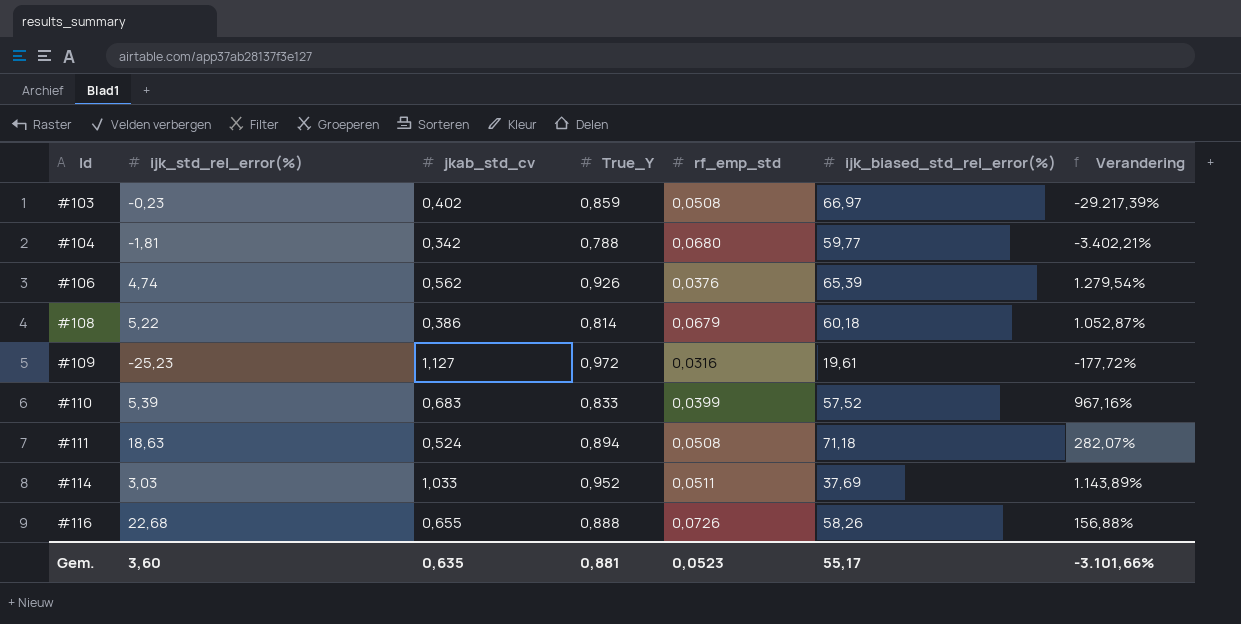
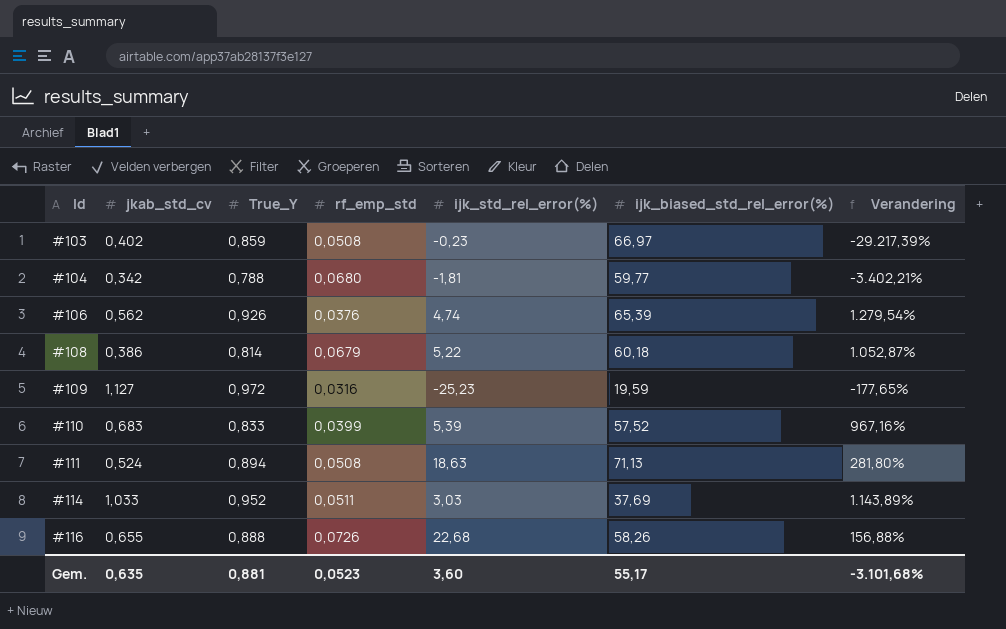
column ijk_std_rel_error(%) | position: 2 -> 5
#109 | ijk_biased_std_rel_error(%): 19,61 -> 19,59
#109 | Verandering: -177,72% -> -177,65%
#111 | ijk_biased_std_rel_error(%): 71,18 -> 71,13
#111 | Verandering: 282,07% -> 281,80%
Gem. | Verandering: -3.101,66% -> -3.101,68%

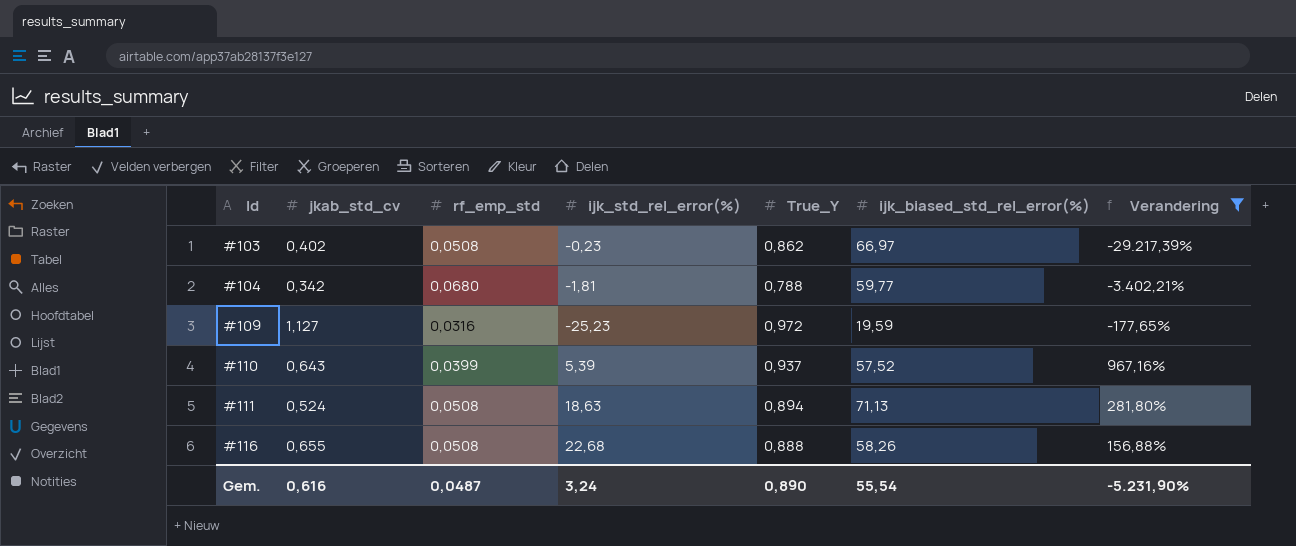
filter: none -> Verandering <= 967,16%
column True_Y | position: 3 -> 5
#103 | True_Y: 0,859 -> 0,862
#110 | jkab_std_cv: 0,683 -> 0,643
#110 | True_Y: 0,833 -> 0,937
#116 | rf_emp_std: 0,0726 -> 0,0508
Gem. | jkab_std_cv: 0,635 -> 0,616
Gem. | rf_emp_std: 0,0523 -> 0,0487
Gem. | ijk_std_rel_error(%): 3,60 -> 3,24
Gem. | True_Y: 0,881 -> 0,890
Gem. | ijk_biased_std_rel_error(%): 55,17 -> 55,54
Gem. | Verandering: -3.101,68% -> -5.231,90%

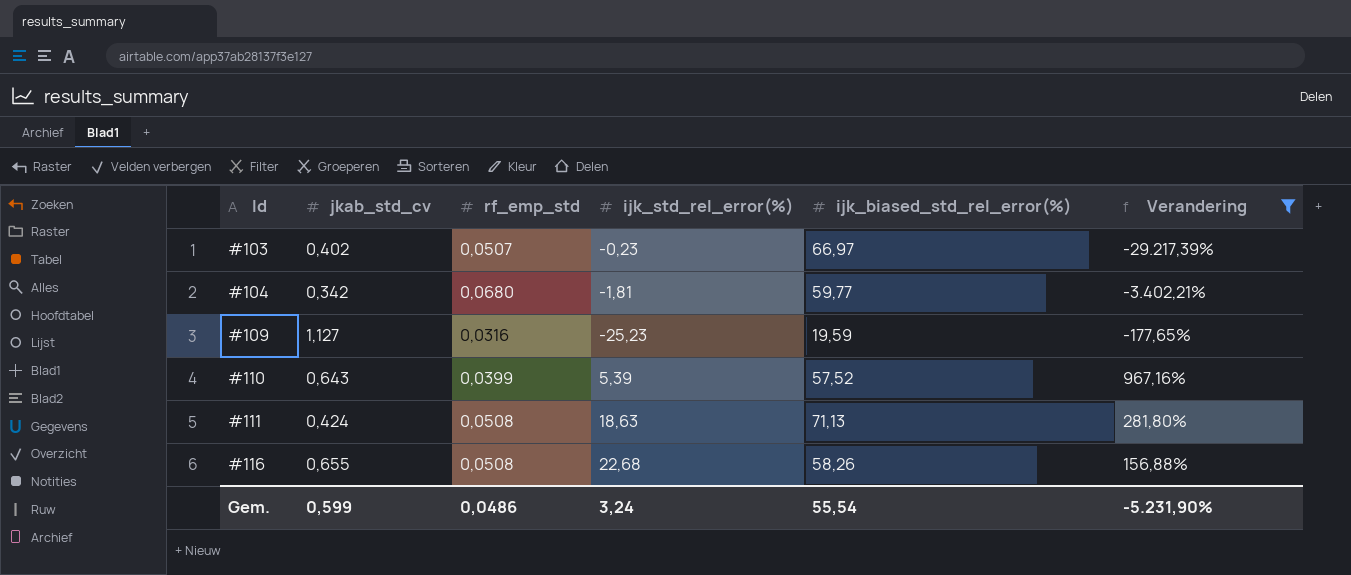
column True_Y | position: 5 -> none
#103 | rf_emp_std: 0,0508 -> 0,0507
#111 | jkab_std_cv: 0,524 -> 0,424
Gem. | jkab_std_cv: 0,616 -> 0,599
Gem. | rf_emp_std: 0,0487 -> 0,0486

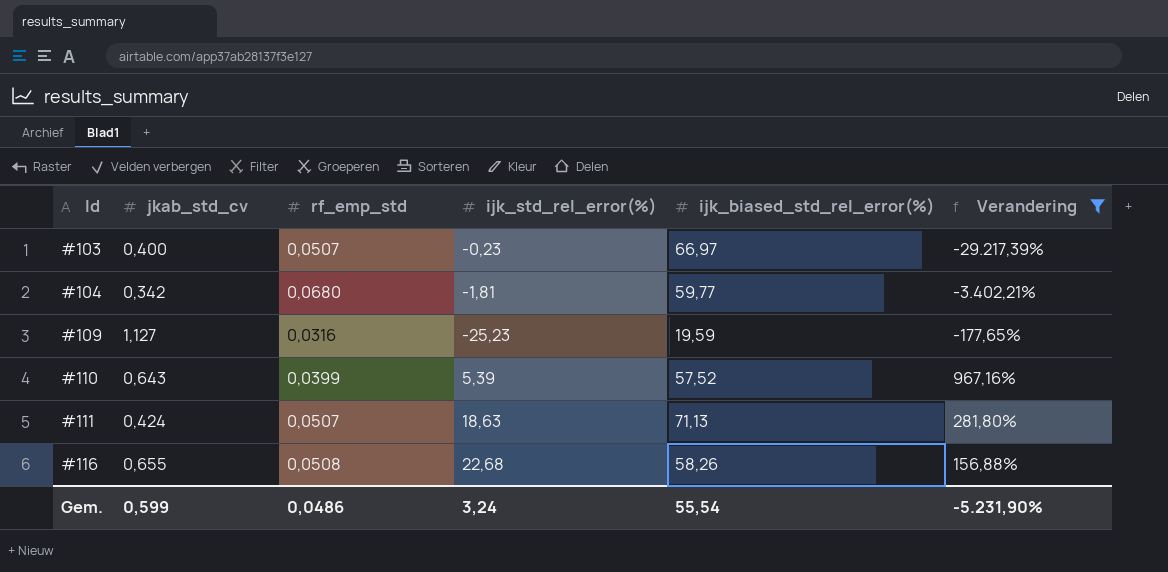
#103 | jkab_std_cv: 0,402 -> 0,400
#111 | rf_emp_std: 0,0508 -> 0,0507

